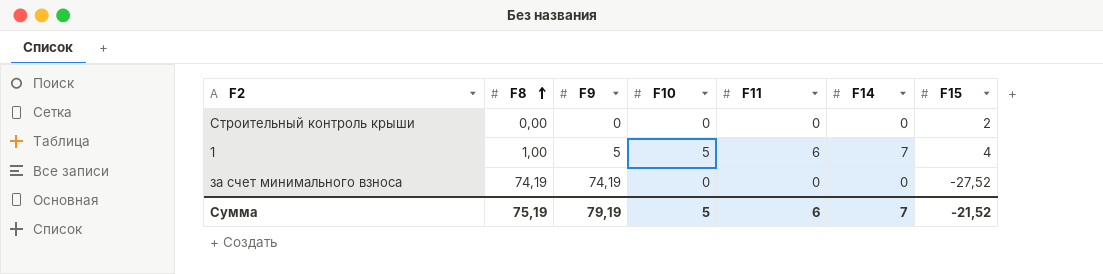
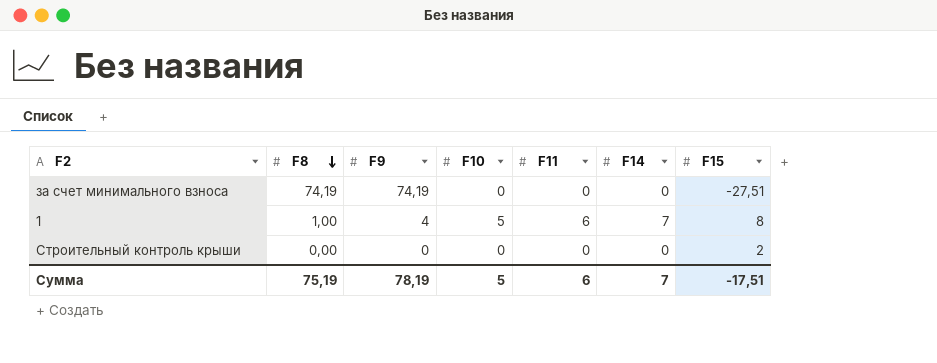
row order: F8 ascending -> F8 descending
за счет минимального взноса | F15: -27,52 -> -27,51
1 | F9: 5 -> 4
1 | F15: 4 -> 8
Сумма | F9: 79,19 -> 78,19
Сумма | F15: -21,52 -> -17,51

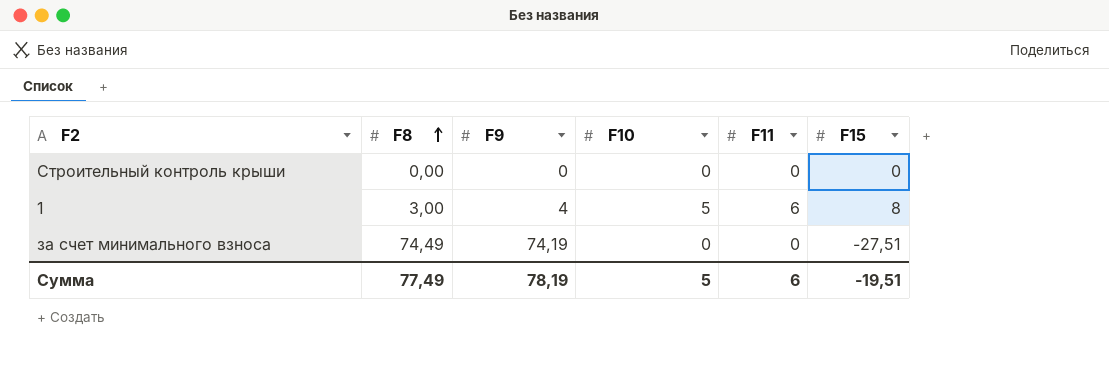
row order: F8 descending -> F8 ascending
column F14 | position: 6 -> none
Строительный контроль крыши | F15: 2 -> 0
1 | F8: 1,00 -> 3,00
за счет минимального взноса | F8: 74,19 -> 74,49
Сумма | F8: 75,19 -> 77,49
Сумма | F15: -17,51 -> -19,51

